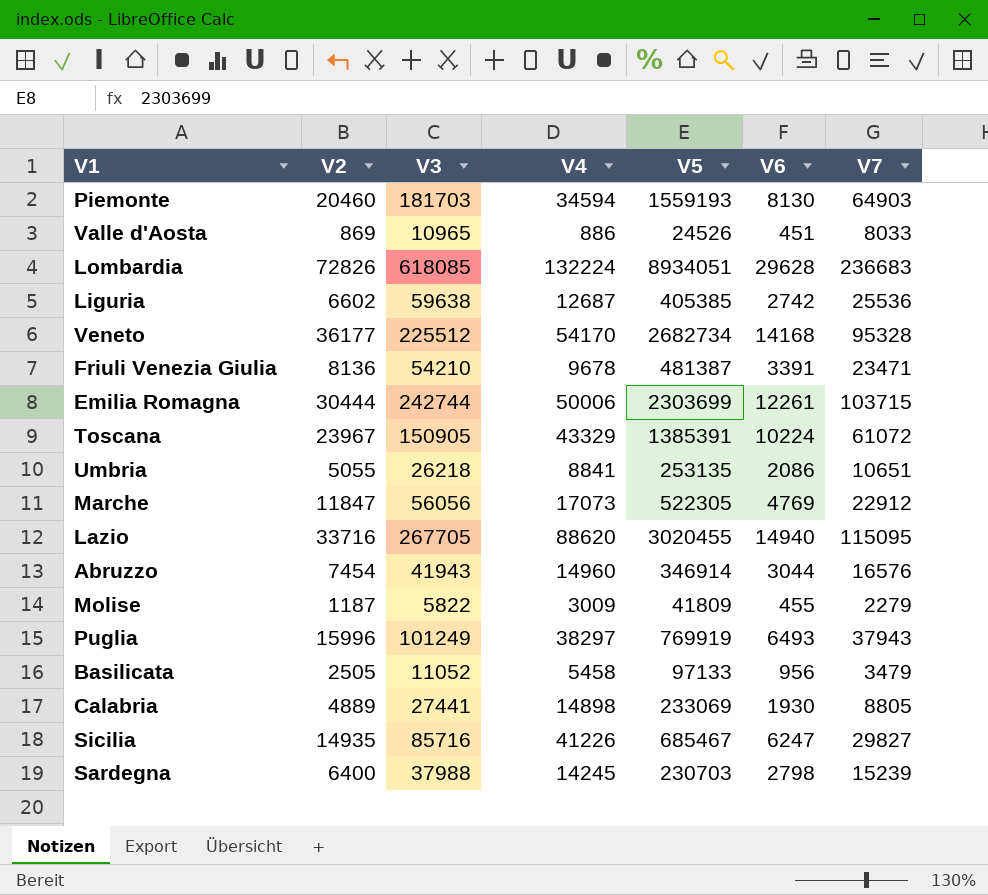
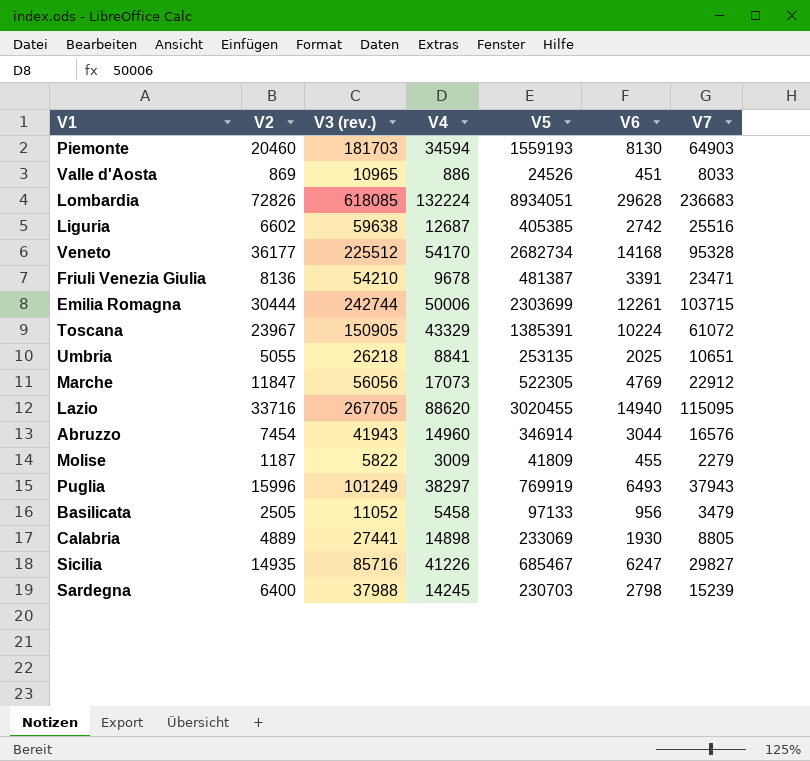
column name: V3 -> V3 (rev.)
Liguria | V7: 25536 -> 25516
Umbria | V6: 2086 -> 2025

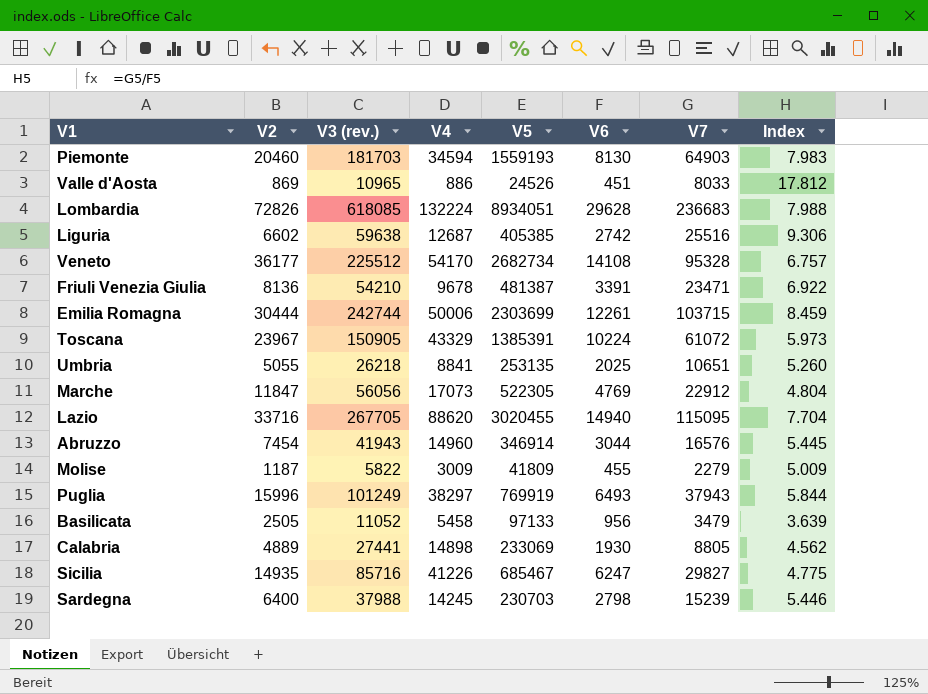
column Index | formula: none -> [V7] / [V6]
Veneto | V6: 14168 -> 14108

